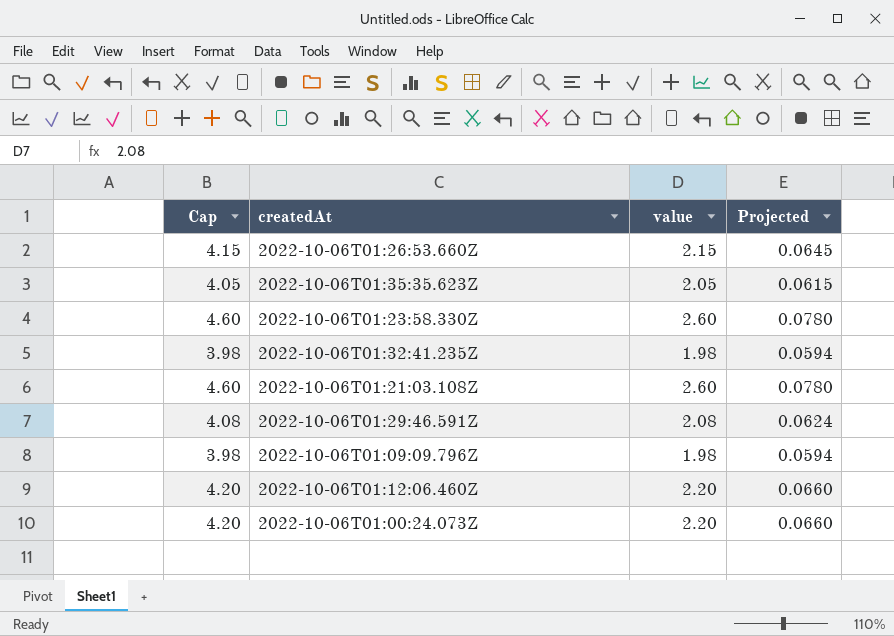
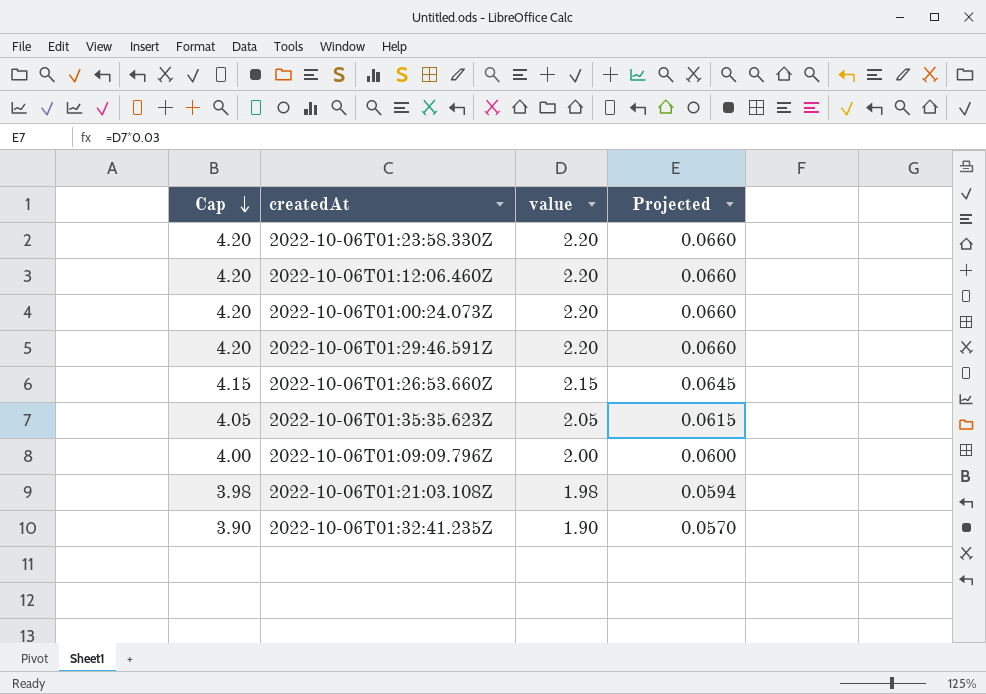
row order: none -> Cap descending
2022-10-06T01:23:58.330Z | Cap: 4.60 -> 4.20
2022-10-06T01:23:58.330Z | value: 2.60 -> 2.20
2022-10-06T01:23:58.330Z | Projected: 0.0780 -> 0.0660
2022-10-06T01:29:46.591Z | Cap: 4.08 -> 4.20
2022-10-06T01:29:46.591Z | value: 2.08 -> 2.20
2022-10-06T01:29:46.591Z | Projected: 0.0624 -> 0.0660
2022-10-06T01:09:09.796Z | Cap: 3.98 -> 4.00
2022-10-06T01:09:09.796Z | value: 1.98 -> 2.00
2022-10-06T01:09:09.796Z | Projected: 0.0594 -> 0.0600
2022-10-06T01:21:03.108Z | Cap: 4.60 -> 3.98
2022-10-06T01:21:03.108Z | value: 2.60 -> 1.98
2022-10-06T01:21:03.108Z | Projected: 0.0780 -> 0.0594
2022-10-06T01:32:41.235Z | Cap: 3.98 -> 3.90
2022-10-06T01:32:41.235Z | value: 1.98 -> 1.90
2022-10-06T01:32:41.235Z | Projected: 0.0594 -> 0.0570

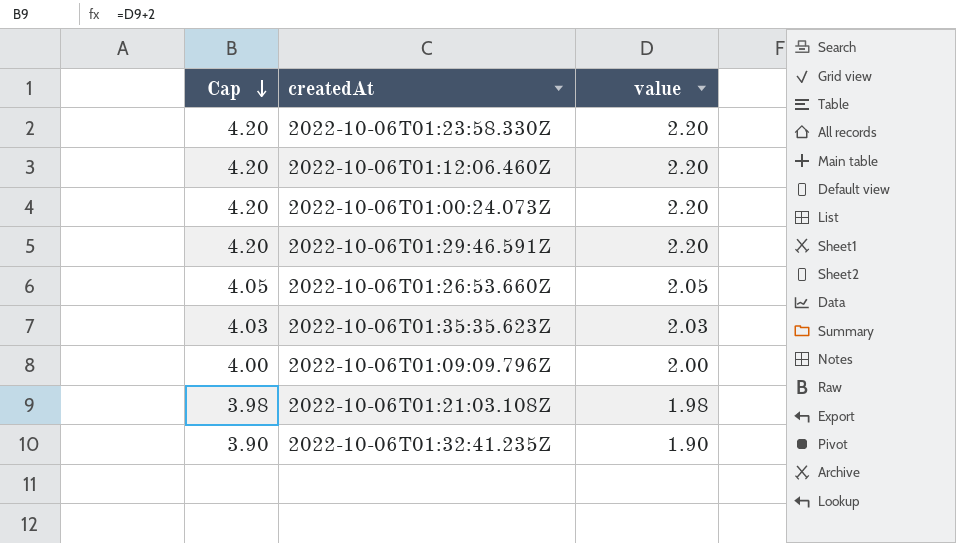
column Projected | formula: [value] * 0.03 -> none
2022-10-06T01:26:53.660Z | Cap: 4.15 -> 4.05
2022-10-06T01:26:53.660Z | value: 2.15 -> 2.05
2022-10-06T01:35:35.623Z | Cap: 4.05 -> 4.03
2022-10-06T01:35:35.623Z | value: 2.05 -> 2.03

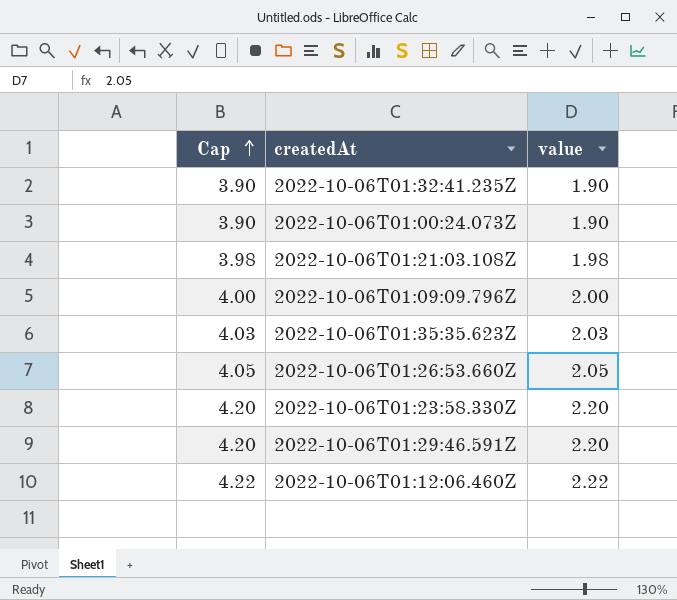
row order: Cap descending -> Cap ascending
2022-10-06T01:00:24.073Z | Cap: 4.20 -> 3.90
2022-10-06T01:00:24.073Z | value: 2.20 -> 1.90
2022-10-06T01:12:06.460Z | Cap: 4.20 -> 4.22
2022-10-06T01:12:06.460Z | value: 2.20 -> 2.22

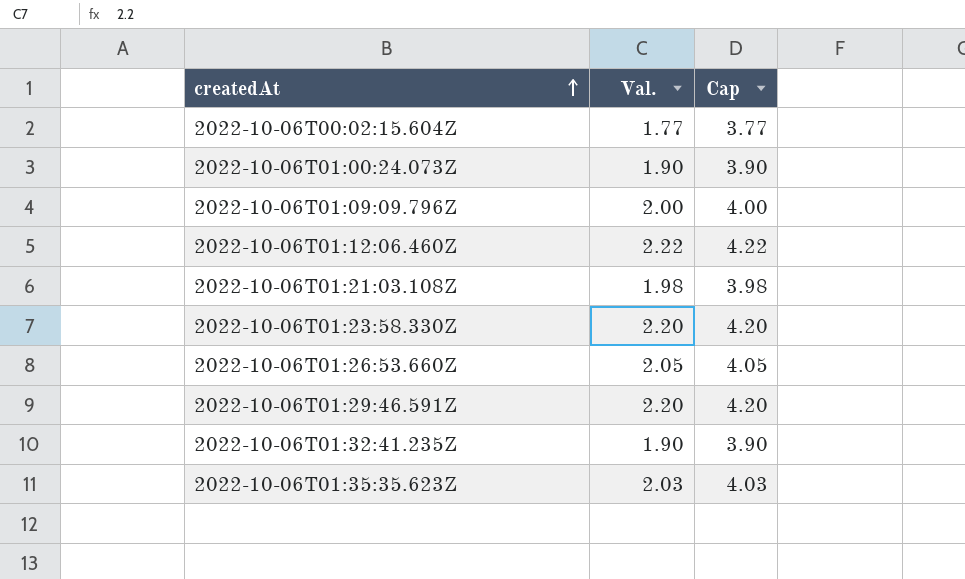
row order: Cap ascending -> createdAt ascending
column name: value -> Val.
column Cap | position: 1 -> 3
row 2022-10-06T00:02:15.604Z: none -> 1.77 | 3.77

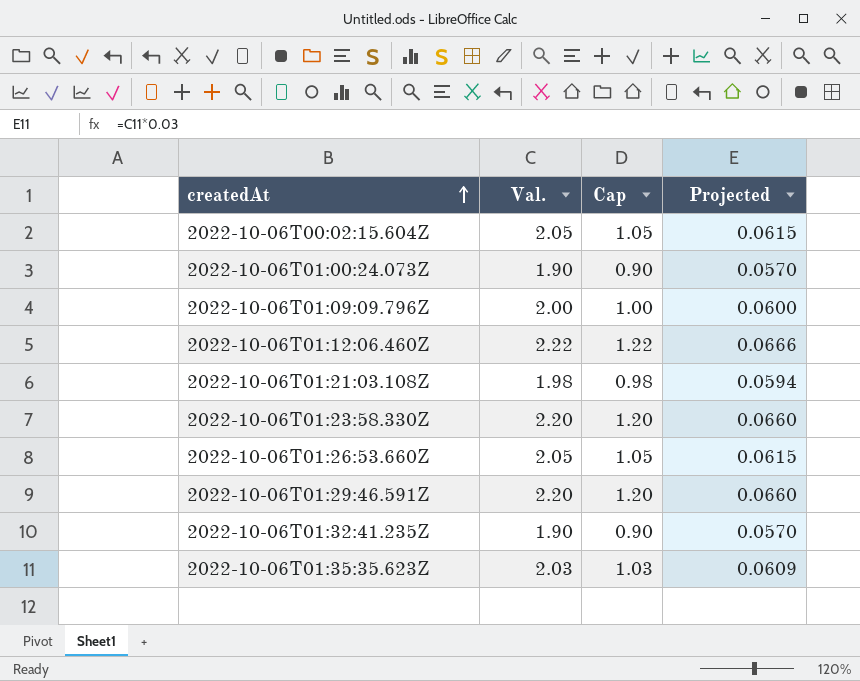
column Cap | formula: [Val.] + 2 -> [Val.] - 1
column Projected | formula: none -> [Val.] * 0.03
2022-10-06T00:02:15.604Z | Val.: 1.77 -> 2.05

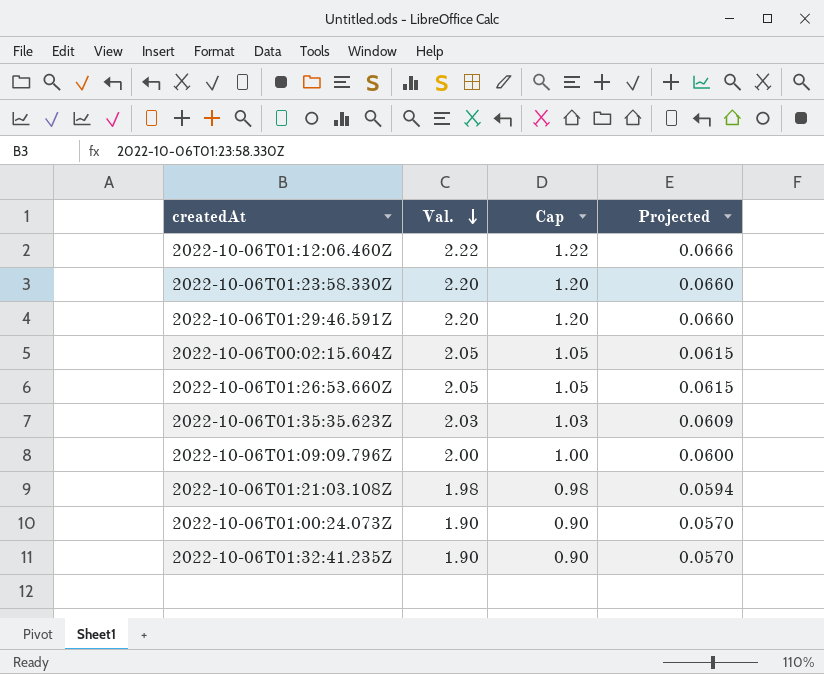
row order: createdAt ascending -> Val. descending

